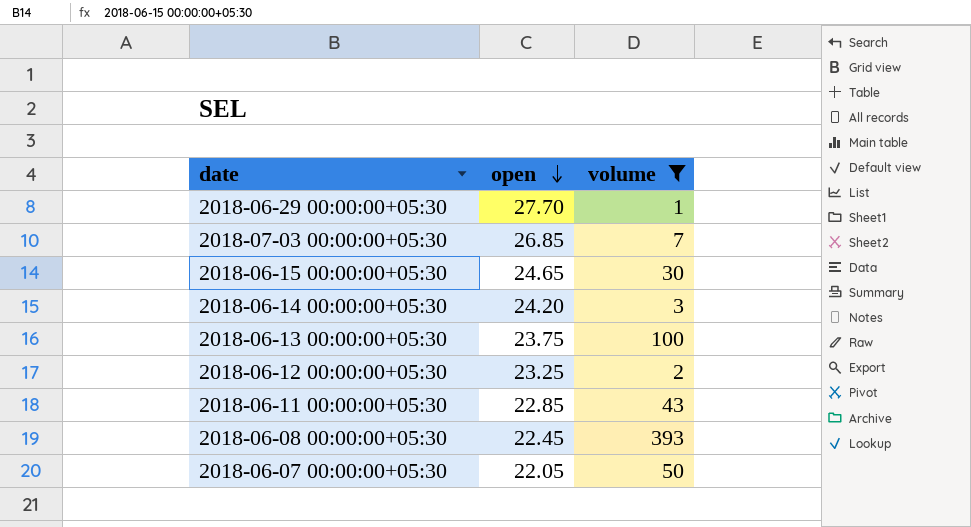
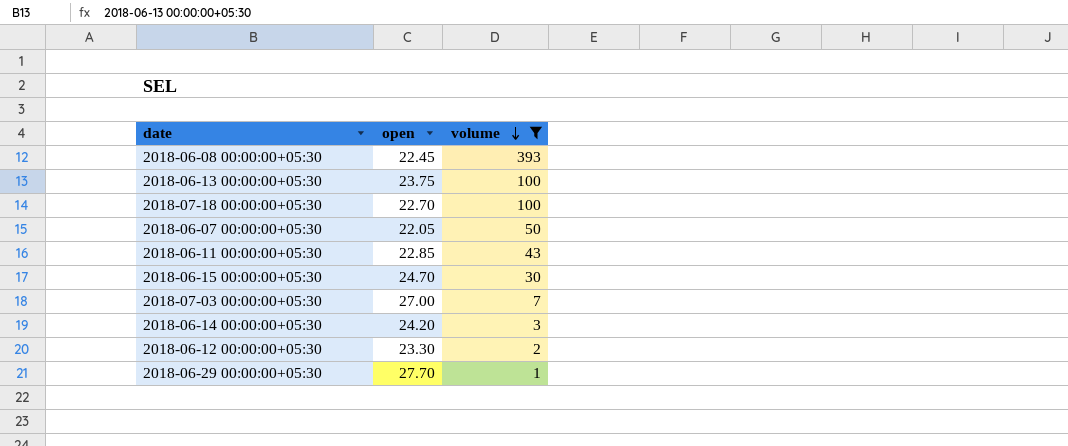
row order: open descending -> volume descending
row 2018-07-18 00:00:00+05:30: none -> 22.70 | 100
2018-06-15 00:00:00+05:30 | open: 24.65 -> 24.70
2018-07-03 00:00:00+05:30 | open: 26.85 -> 27.00
2018-06-12 00:00:00+05:30 | open: 23.25 -> 23.30

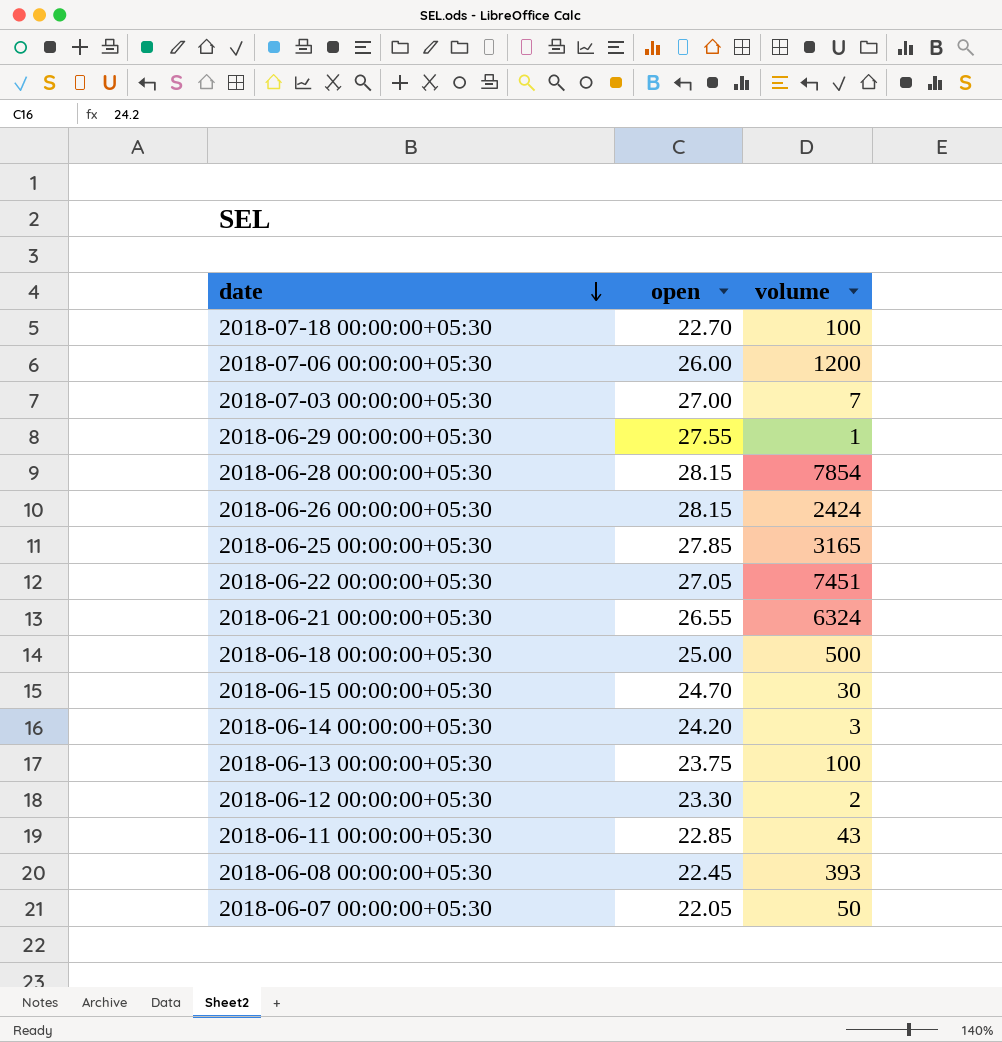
filter: volume <= 393 -> none
row order: volume descending -> date descending
2018-06-29 00:00:00+05:30 | open: 27.70 -> 27.55

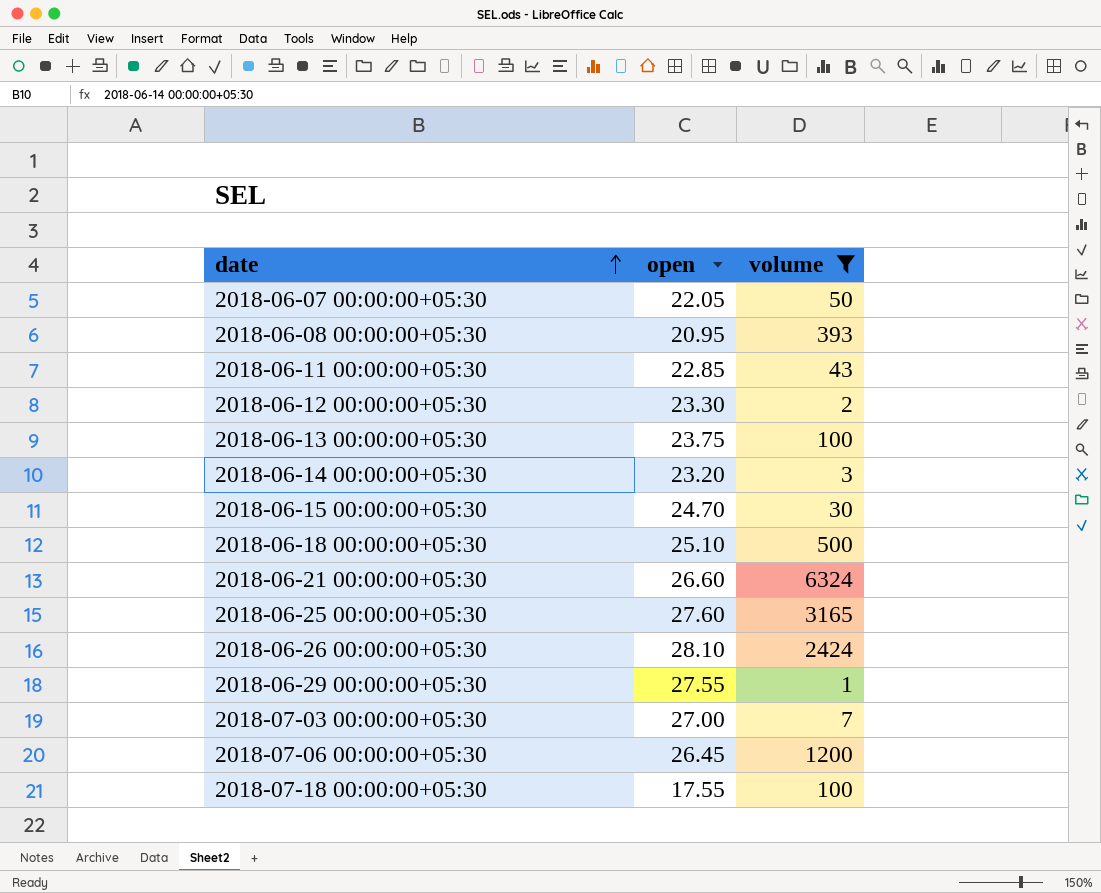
filter: none -> volume <= 6324
row order: date descending -> date ascending
2018-06-08 00:00:00+05:30 | open: 22.45 -> 20.95
2018-06-14 00:00:00+05:30 | open: 24.20 -> 23.20
2018-06-18 00:00:00+05:30 | open: 25.00 -> 25.10
2018-06-21 00:00:00+05:30 | open: 26.55 -> 26.60
2018-06-25 00:00:00+05:30 | open: 27.85 -> 27.60
2018-06-26 00:00:00+05:30 | open: 28.15 -> 28.10
2018-07-06 00:00:00+05:30 | open: 26.00 -> 26.45
2018-07-18 00:00:00+05:30 | open: 22.70 -> 17.55

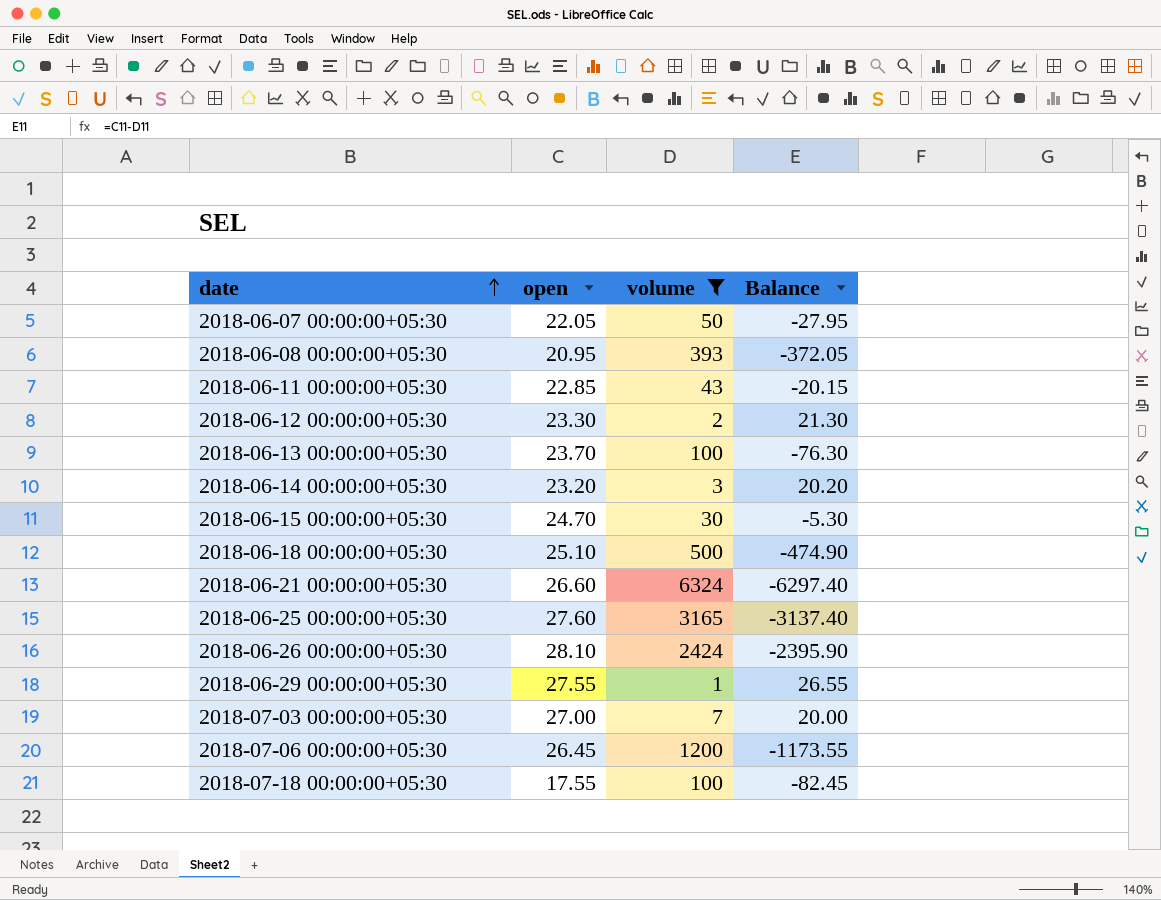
column Balance | formula: none -> [open] - [volume]
2018-06-13 00:00:00+05:30 | open: 23.75 -> 23.70

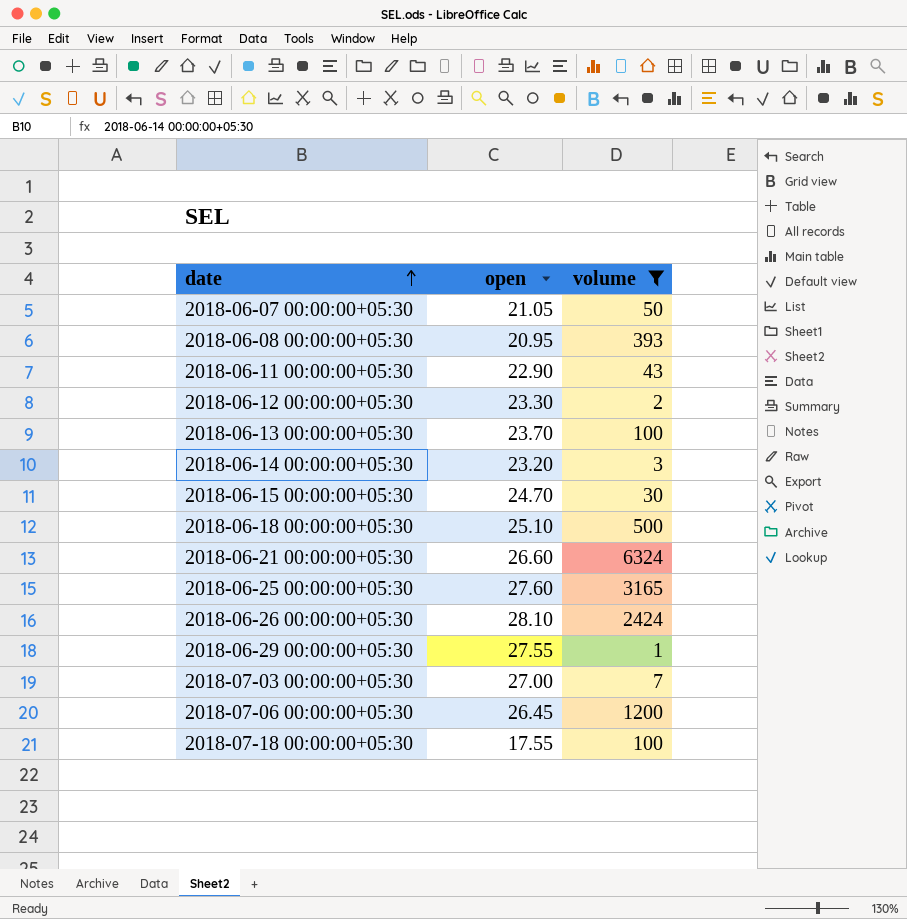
column Balance | formula: [open] - [volume] -> none
2018-06-07 00:00:00+05:30 | open: 22.05 -> 21.05
2018-06-11 00:00:00+05:30 | open: 22.85 -> 22.90

